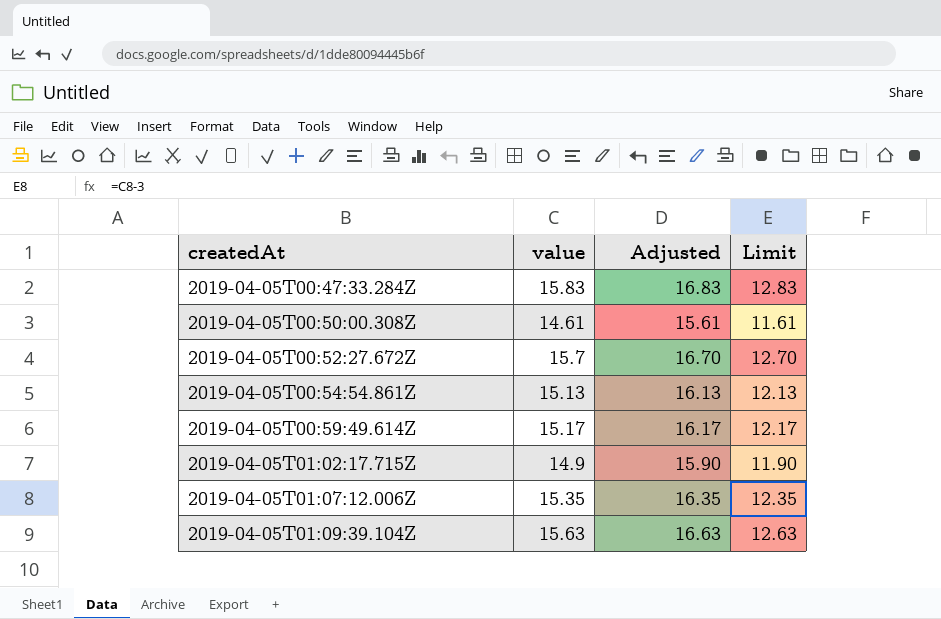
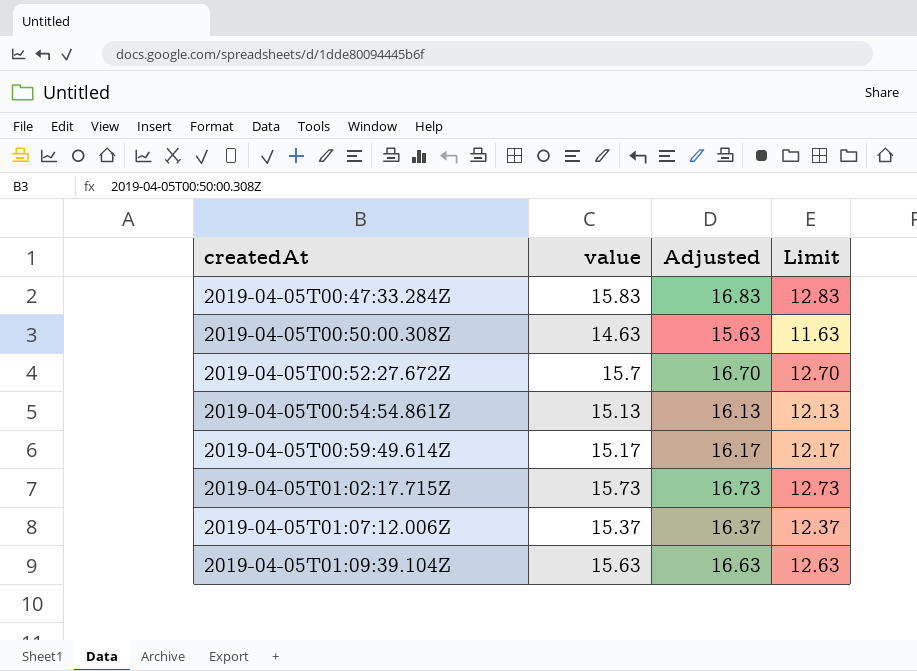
2019-04-05T00:50:00.308Z | value: 14.61 -> 14.63
2019-04-05T00:50:00.308Z | Adjusted: 15.61 -> 15.63
2019-04-05T00:50:00.308Z | Limit: 11.61 -> 11.63
2019-04-05T01:02:17.715Z | value: 14.9 -> 15.73
2019-04-05T01:02:17.715Z | Adjusted: 15.90 -> 16.73
2019-04-05T01:02:17.715Z | Limit: 11.90 -> 12.73
2019-04-05T01:07:12.006Z | value: 15.35 -> 15.37
2019-04-05T01:07:12.006Z | Adjusted: 16.35 -> 16.37
2019-04-05T01:07:12.006Z | Limit: 12.35 -> 12.37

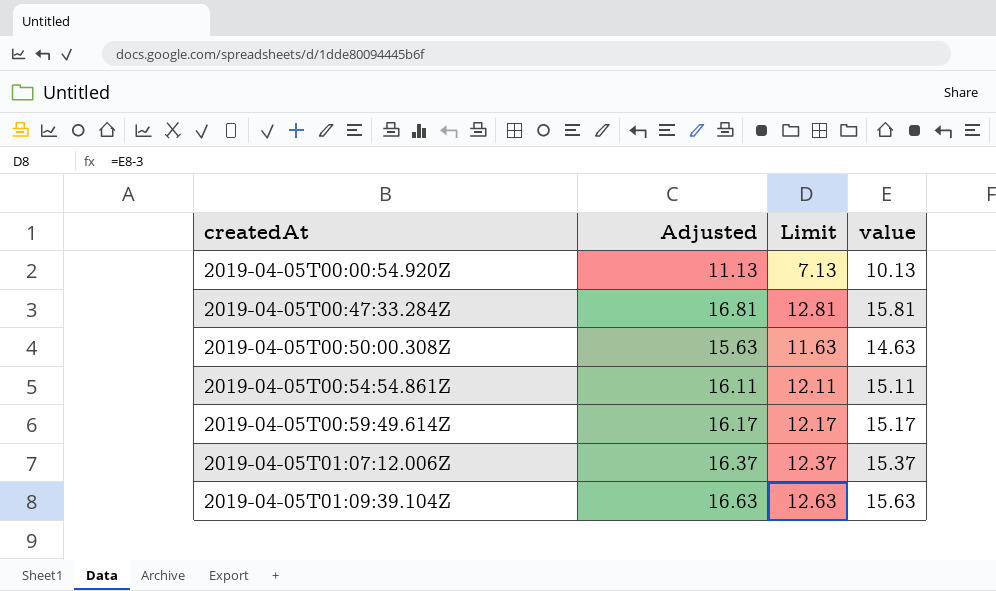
column value | position: 2 -> 4
row 2019-04-05T00:52:27.672Z: 15.7 | 16.70 | 12.70 -> none
row 2019-04-05T01:02:17.715Z: 15.73 | 16.73 | 12.73 -> none
row 2019-04-05T00:00:54.920Z: none -> 11.13 | 7.13 | 10.13
2019-04-05T00:47:33.284Z | Adjusted: 16.83 -> 16.81
2019-04-05T00:47:33.284Z | Limit: 12.83 -> 12.81
2019-04-05T00:47:33.284Z | value: 15.83 -> 15.81
2019-04-05T00:54:54.861Z | Adjusted: 16.13 -> 16.11
2019-04-05T00:54:54.861Z | Limit: 12.13 -> 12.11
2019-04-05T00:54:54.861Z | value: 15.13 -> 15.11

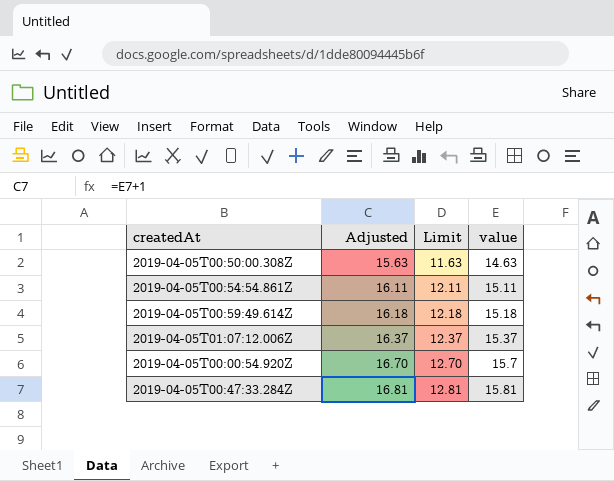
row order: createdAt ascending -> Adjusted ascending
row 2019-04-05T01:09:39.104Z: 16.63 | 12.63 | 15.63 -> none
2019-04-05T00:59:49.614Z | Adjusted: 16.17 -> 16.18
2019-04-05T00:59:49.614Z | Limit: 12.17 -> 12.18
2019-04-05T00:59:49.614Z | value: 15.17 -> 15.18
2019-04-05T00:00:54.920Z | Adjusted: 11.13 -> 16.70
2019-04-05T00:00:54.920Z | Limit: 7.13 -> 12.70
2019-04-05T00:00:54.920Z | value: 10.13 -> 15.7

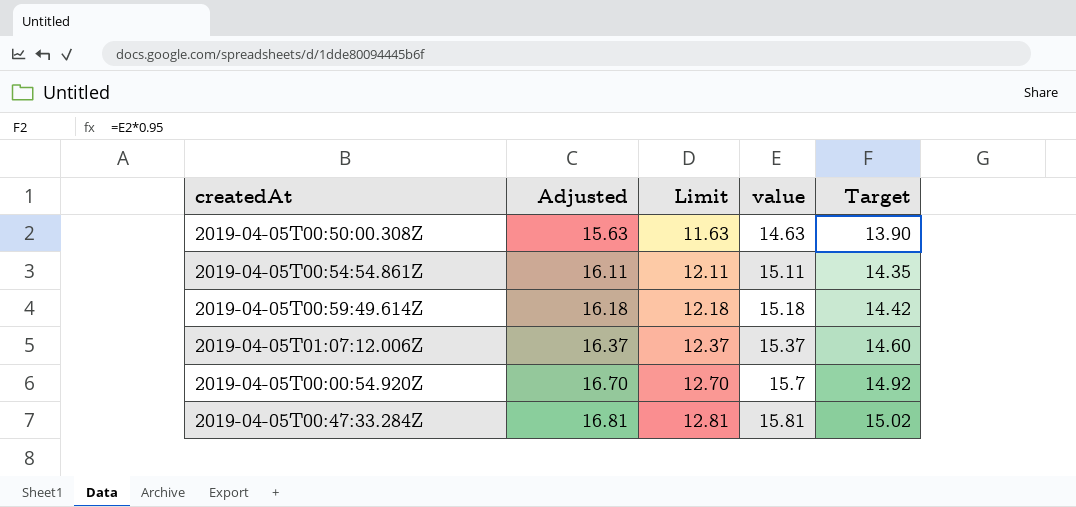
column Target | formula: none -> [value] * 0.95

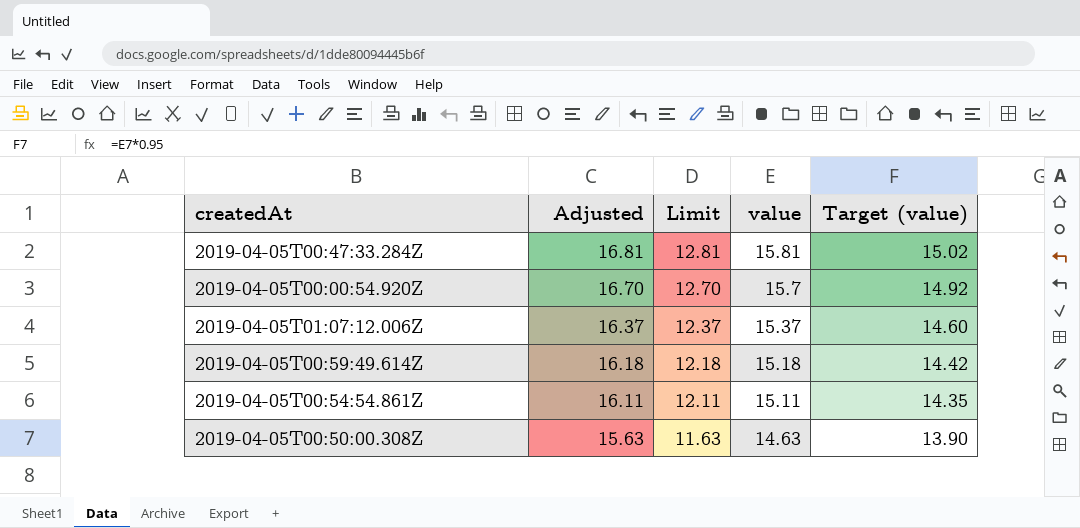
row order: Adjusted ascending -> Adjusted descending
column name: Target -> Target (value)

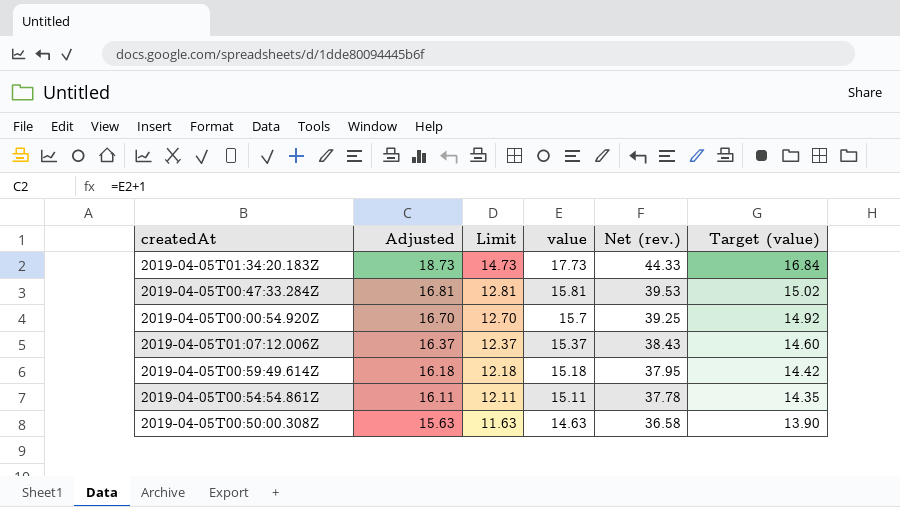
column Net (rev.) | formula: none -> [value] * 2.5
row 2019-04-05T01:34:20.183Z: none -> 18.73 | 14.73 | 17.73 | 44.33 | 16.84

